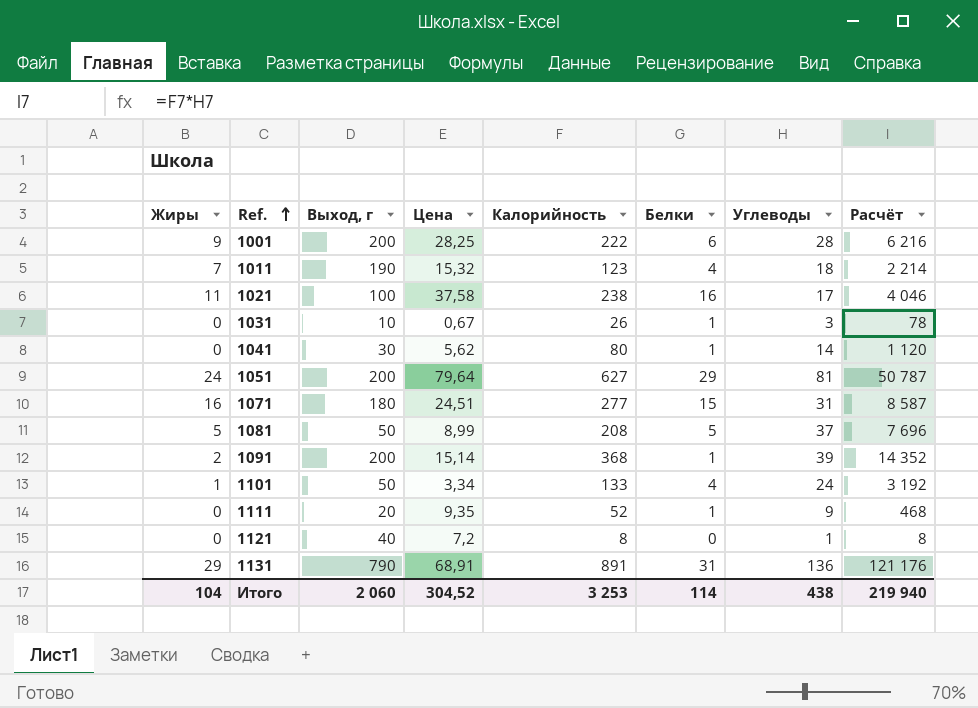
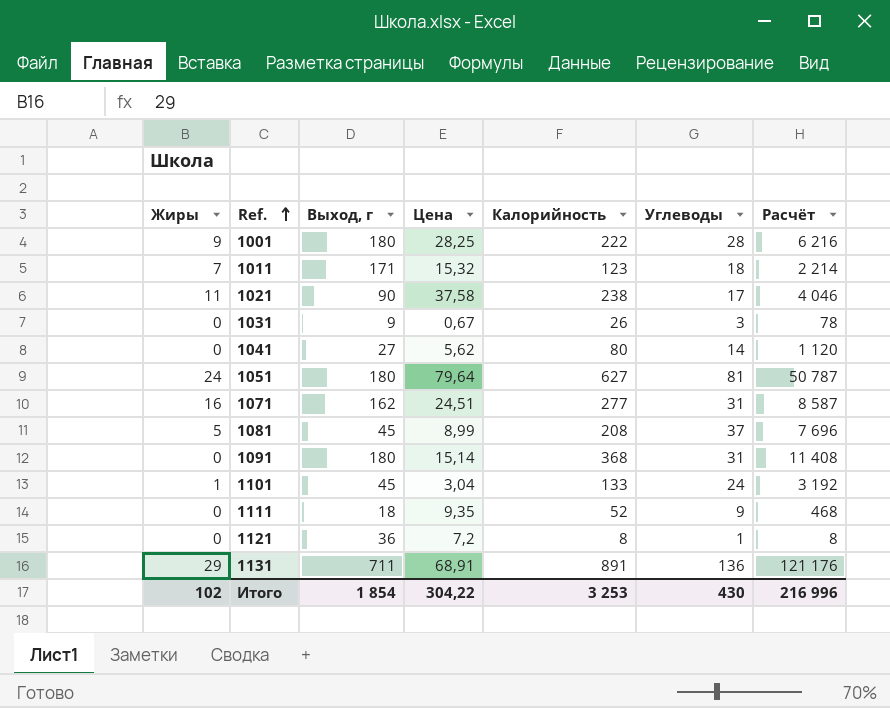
column Белки | position: 6 -> none
1001 | Выход, г: 200 -> 180
1011 | Выход, г: 190 -> 171
1021 | Выход, г: 100 -> 90
1031 | Выход, г: 10 -> 9
1041 | Выход, г: 30 -> 27
1051 | Выход, г: 200 -> 180
1071 | Выход, г: 180 -> 162
1081 | Выход, г: 50 -> 45
1091 | Жиры: 2 -> 0
1091 | Выход, г: 200 -> 180
1091 | Углеводы: 39 -> 31
1091 | Расчёт: 14 352 -> 11 408
1101 | Выход, г: 50 -> 45
1101 | Цена: 3,34 -> 3,04
1111 | Выход, г: 20 -> 18
1121 | Выход, г: 40 -> 36
1131 | Выход, г: 790 -> 711
Итого | Жиры: 104 -> 102
Итого | Выход, г: 2 060 -> 1 854
Итого | Цена: 304,52 -> 304,22
Итого | Углеводы: 438 -> 430
Итого | Расчёт: 219 940 -> 216 996

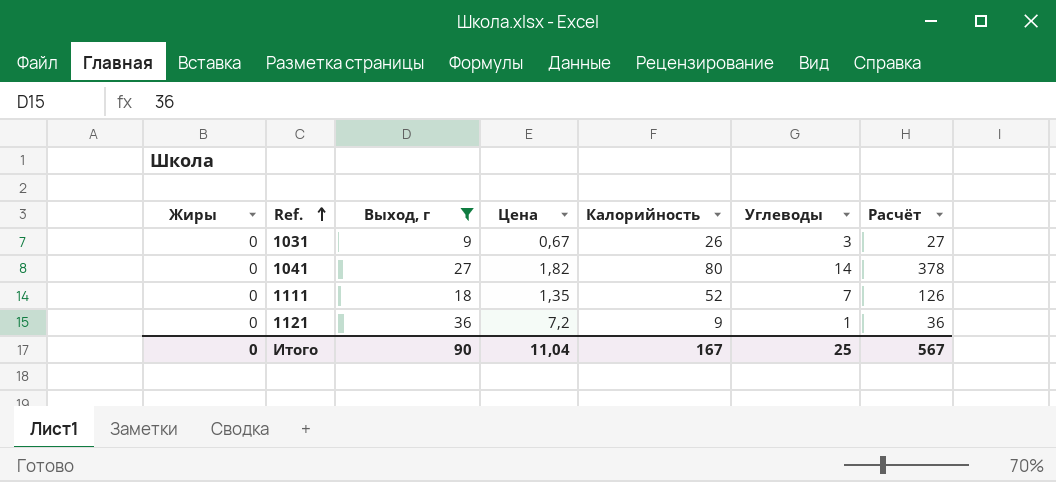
filter: none -> Выход, г <= 36
column Расчёт | formula: [Калорийность] * [Углеводы] -> [Выход, г] * [Углеводы]
1041 | Цена: 5,62 -> 1,82
1111 | Цена: 9,35 -> 1,35
1111 | Углеводы: 9 -> 7
1121 | Калорийность: 8 -> 9
Итого | Жиры: 102 -> 0
Итого | Выход, г: 1 854 -> 90
Итого | Цена: 304,22 -> 11,04
Итого | Калорийность: 3 253 -> 167
Итого | Углеводы: 430 -> 25
Итого | Расчёт: 216 996 -> 567

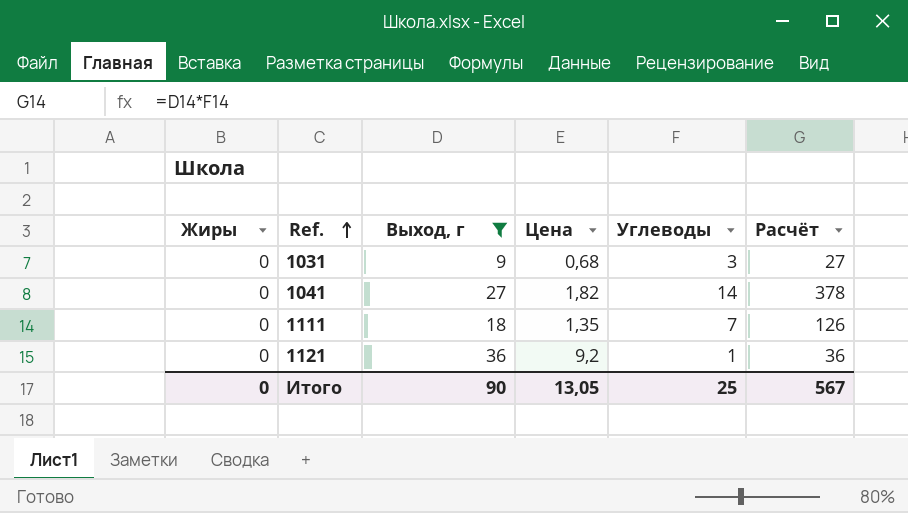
column Калорийность | position: 5 -> none
1031 | Цена: 0,67 -> 0,68
1121 | Цена: 7,2 -> 9,2
Итого | Цена: 11,04 -> 13,05

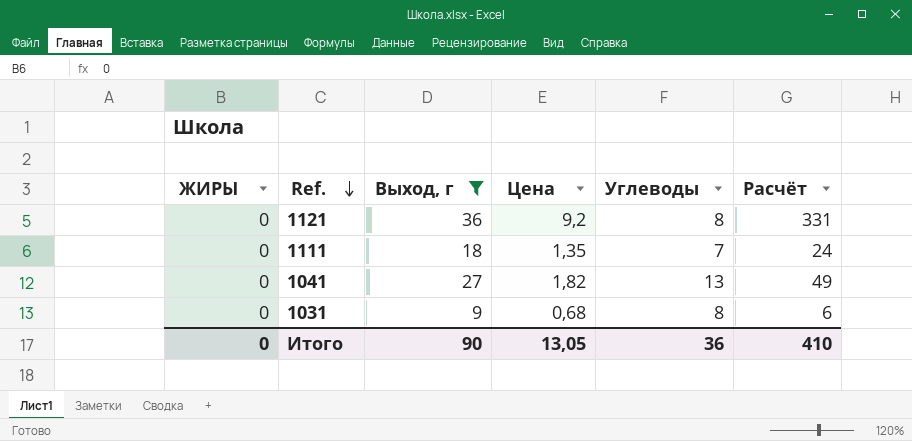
row order: Ref. ascending -> Ref. descending
column name: Жиры -> ЖИРЫ
column Расчёт | formula: [Выход, г] * [Углеводы] -> [Выход, г] * [Цена]
1121 | Углеводы: 1 -> 8
1041 | Углеводы: 14 -> 13
1031 | Углеводы: 3 -> 8
Итого | Углеводы: 25 -> 36
Итого | Расчёт: 567 -> 410

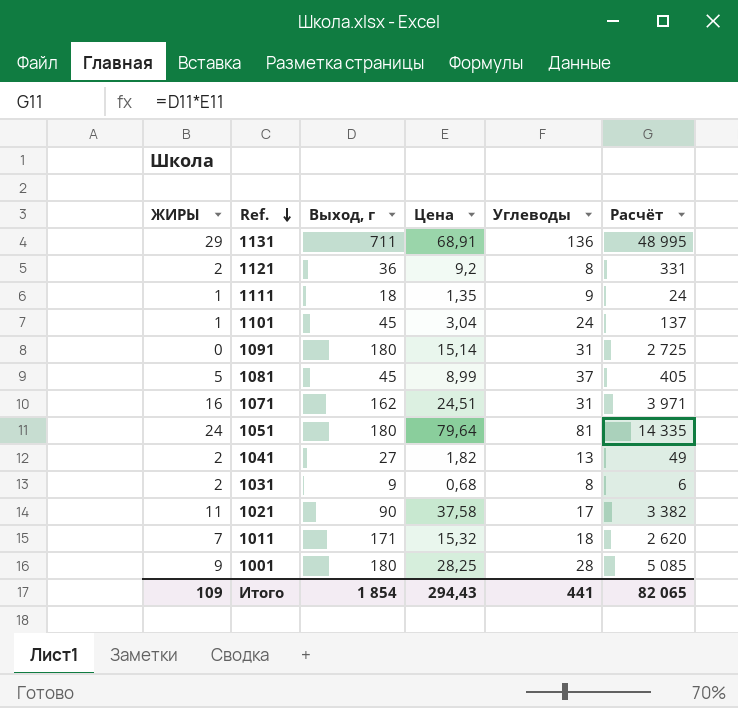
filter: Выход, г <= 36 -> none
1121 | ЖИРЫ: 0 -> 2
1111 | ЖИРЫ: 0 -> 1
1111 | Углеводы: 7 -> 9
1041 | ЖИРЫ: 0 -> 2
1031 | ЖИРЫ: 0 -> 2
Итого | ЖИРЫ: 0 -> 109
Итого | Выход, г: 90 -> 1 854
Итого | Цена: 13,05 -> 294,43
Итого | Углеводы: 36 -> 441
Итого | Расчёт: 410 -> 82 065

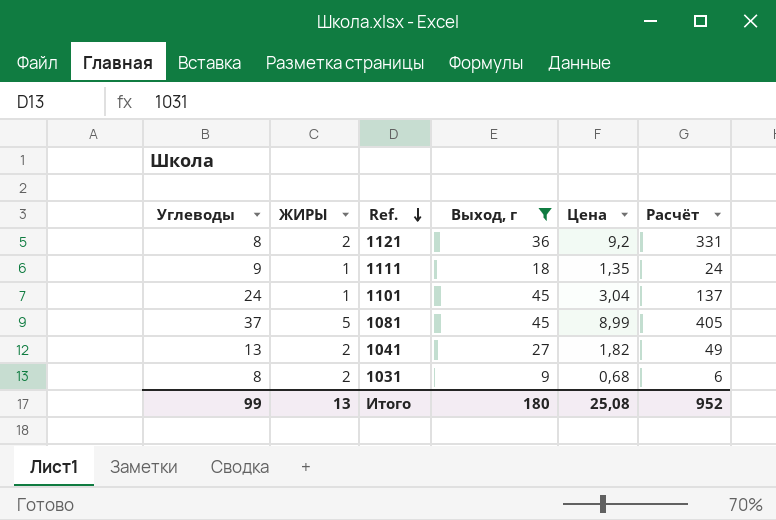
filter: none -> Выход, г <= 45
column Углеводы | position: 5 -> 1
Итого | Углеводы: 441 -> 99
Итого | ЖИРЫ: 109 -> 13
Итого | Выход, г: 1 854 -> 180
Итого | Цена: 294,43 -> 25,08
Итого | Расчёт: 82 065 -> 952

